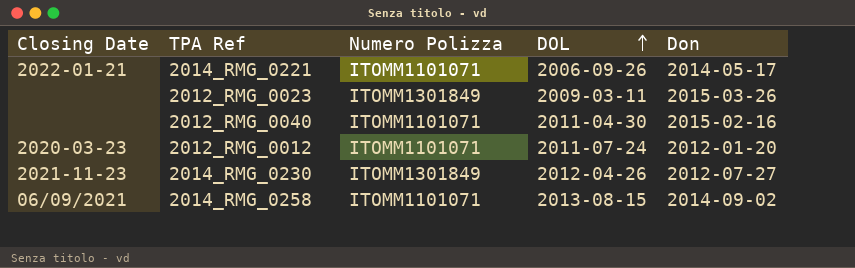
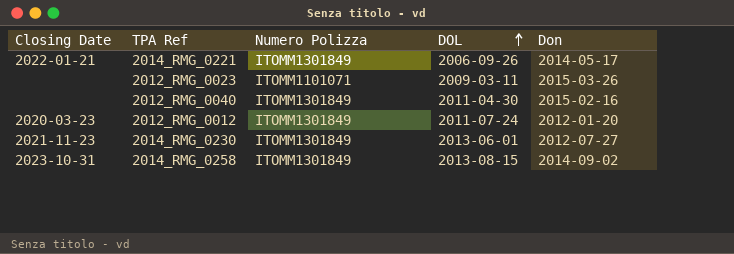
2014_RMG_0221 | Numero Polizza: ITOMM1101071 -> ITOMM1301849
2012_RMG_0023 | Numero Polizza: ITOMM1301849 -> ITOMM1101071
2012_RMG_0040 | Numero Polizza: ITOMM1101071 -> ITOMM1301849
2012_RMG_0012 | Numero Polizza: ITOMM1101071 -> ITOMM1301849
2014_RMG_0230 | DOL: 2012-04-26 -> 2013-06-01
2014_RMG_0258 | Closing Date: 06/09/2021 -> 2023-10-31
2014_RMG_0258 | Numero Polizza: ITOMM1101071 -> ITOMM1301849

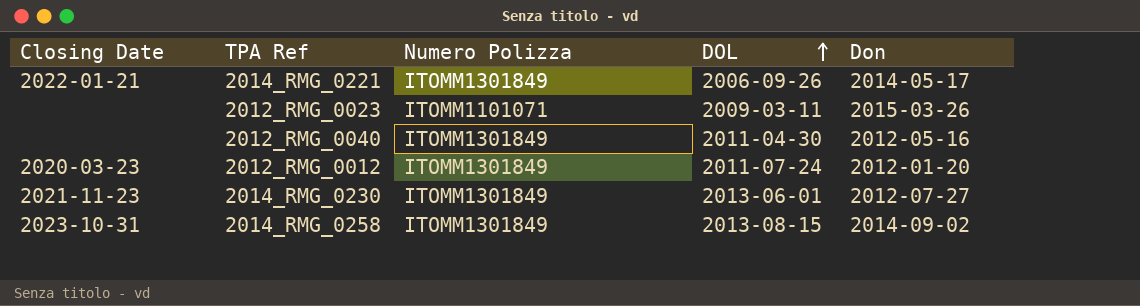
2012_RMG_0040 | Don: 2015-02-16 -> 2012-05-16

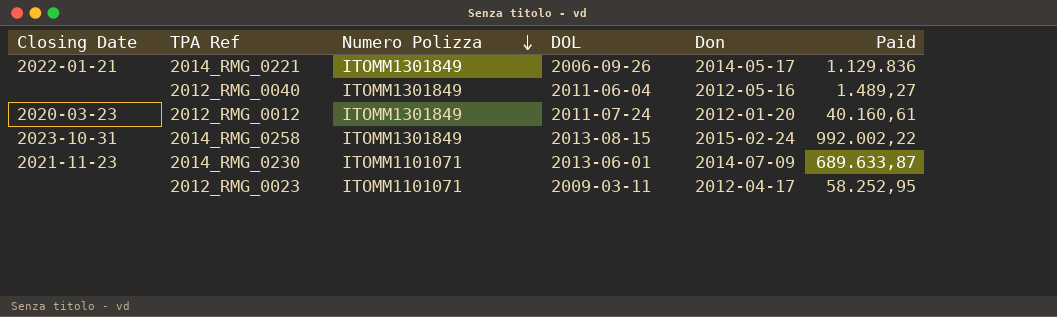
row order: DOL ascending -> Numero Polizza descending
column Paid | position: none -> 6
2012_RMG_0040 | DOL: 2011-04-30 -> 2011-06-04
2014_RMG_0258 | Don: 2014-09-02 -> 2015-02-24
2014_RMG_0230 | Numero Polizza: ITOMM1301849 -> ITOMM1101071
2014_RMG_0230 | Don: 2012-07-27 -> 2014-07-09
2012_RMG_0023 | Don: 2015-03-26 -> 2012-04-17

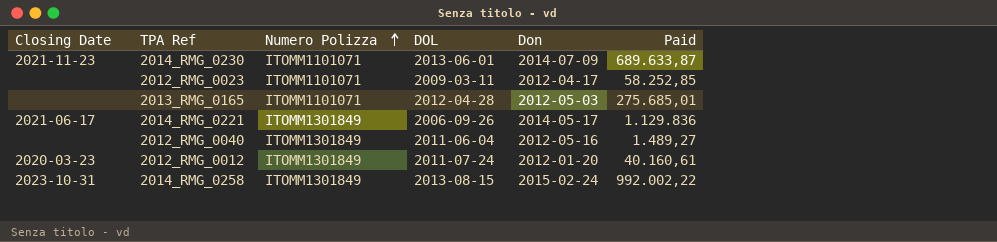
row order: Numero Polizza descending -> Numero Polizza ascending
2012_RMG_0023 | Paid: 58.252,95 -> 58.252,85
row 2013_RMG_0165: none -> none | ITOMM1101071 | 2012-04-28 | 2012-05-03 | 275.685,01
2014_RMG_0221 | Closing Date: 2022-01-21 -> 2021-06-17

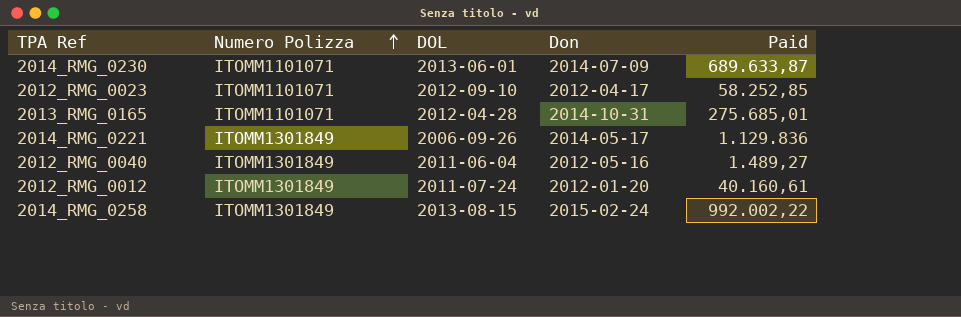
column Closing Date | position: 1 -> none
2012_RMG_0023 | DOL: 2009-03-11 -> 2012-09-10
2013_RMG_0165 | Don: 2012-05-03 -> 2014-10-31

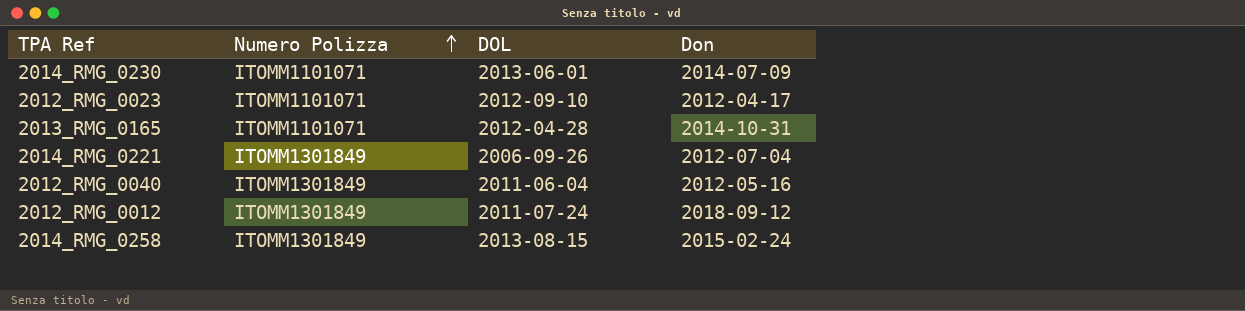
column Paid | position: 5 -> none
2014_RMG_0221 | Don: 2014-05-17 -> 2012-07-04
2012_RMG_0012 | Don: 2012-01-20 -> 2018-09-12

